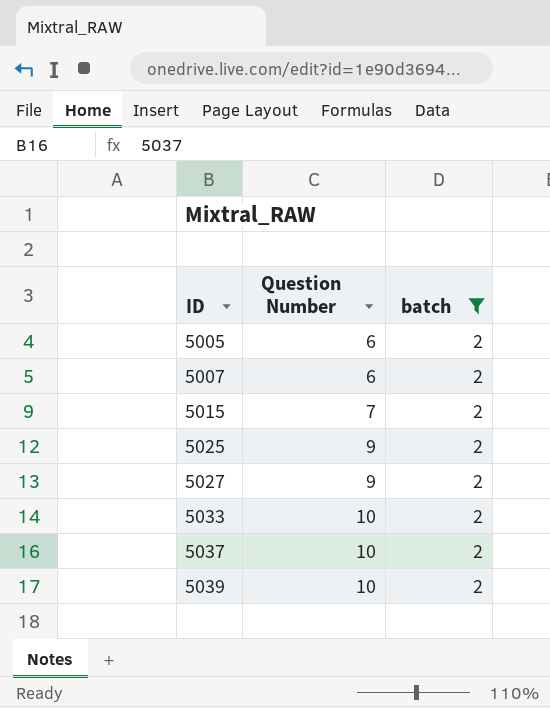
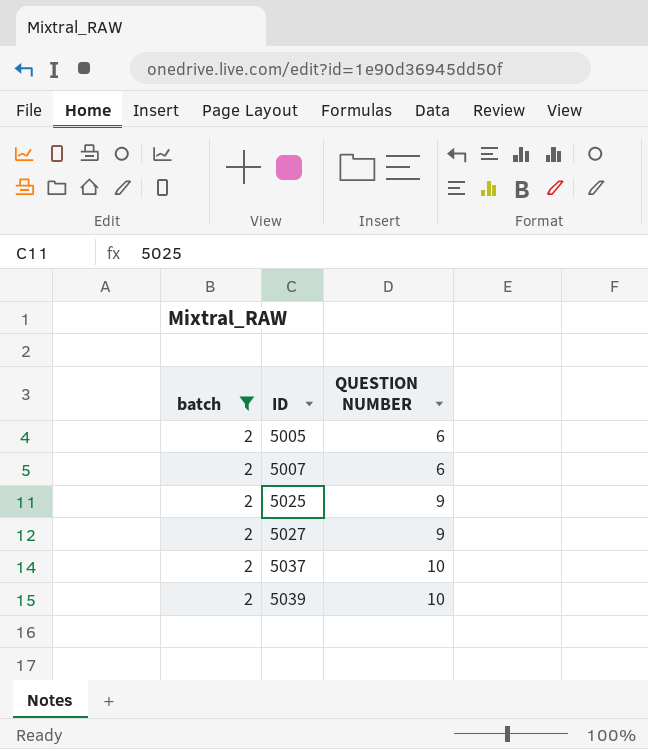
column batch | position: 3 -> 1
column name: Question Number -> QUESTION NUMBER
row 5015: 7 | 2 -> none
row 5033: 10 | 2 -> none

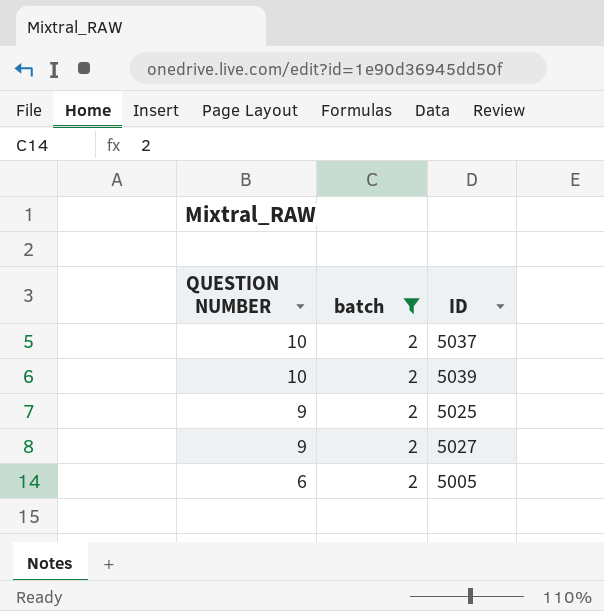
row order: ID ascending -> QUESTION NUMBER descending
column QUESTION NUMBER | position: 3 -> 1
row 5007: 2 | 6 -> none

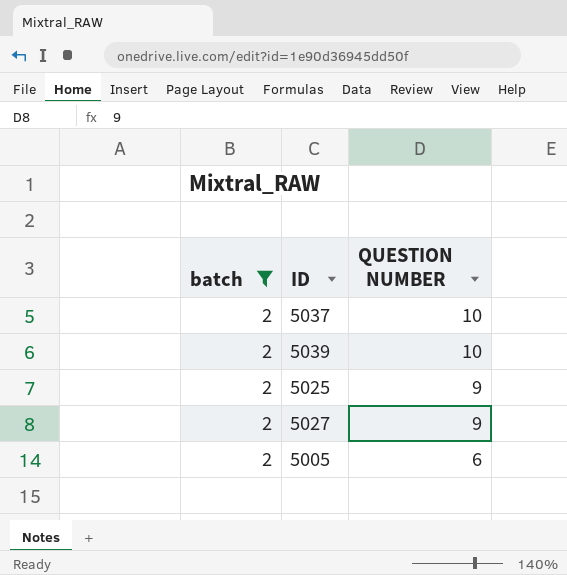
column QUESTION NUMBER | position: 1 -> 3

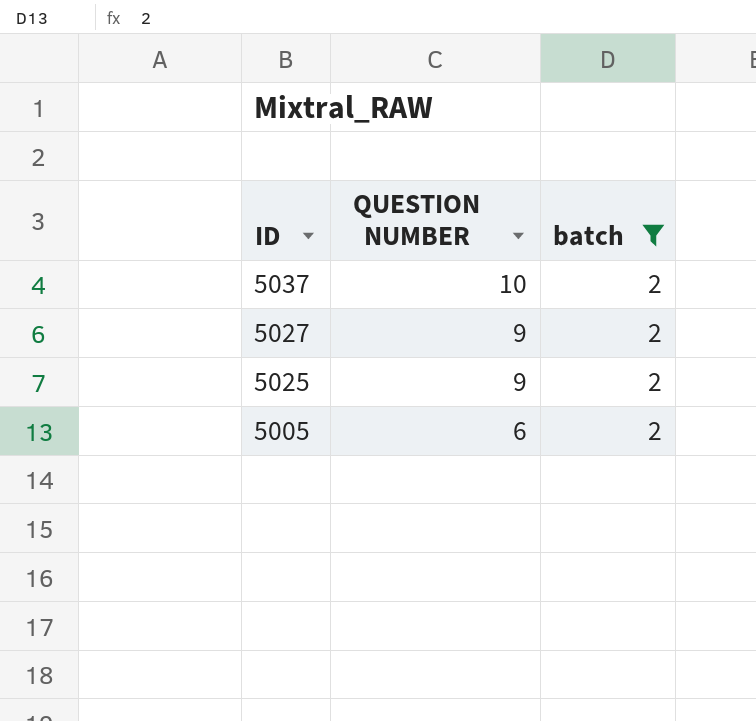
row order: QUESTION NUMBER descending -> ID descending
column batch | position: 1 -> 3
row 5039: 2 | 10 -> none

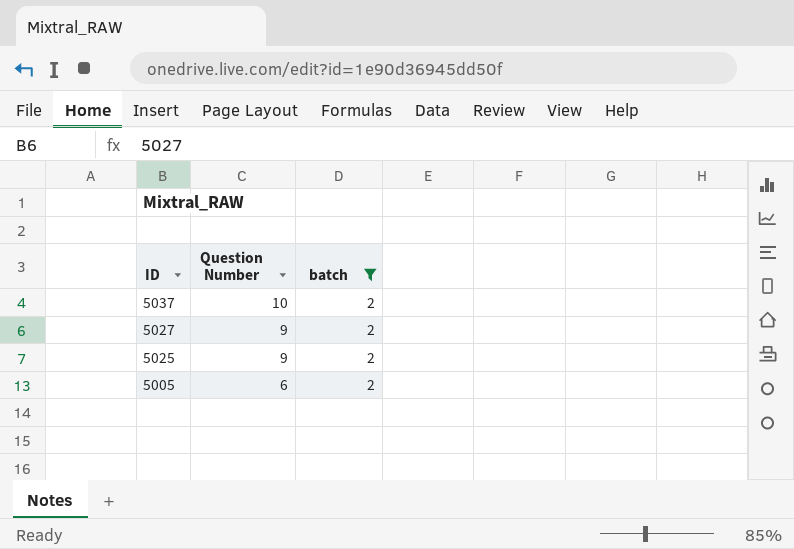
column name: QUESTION NUMBER -> Question Number

